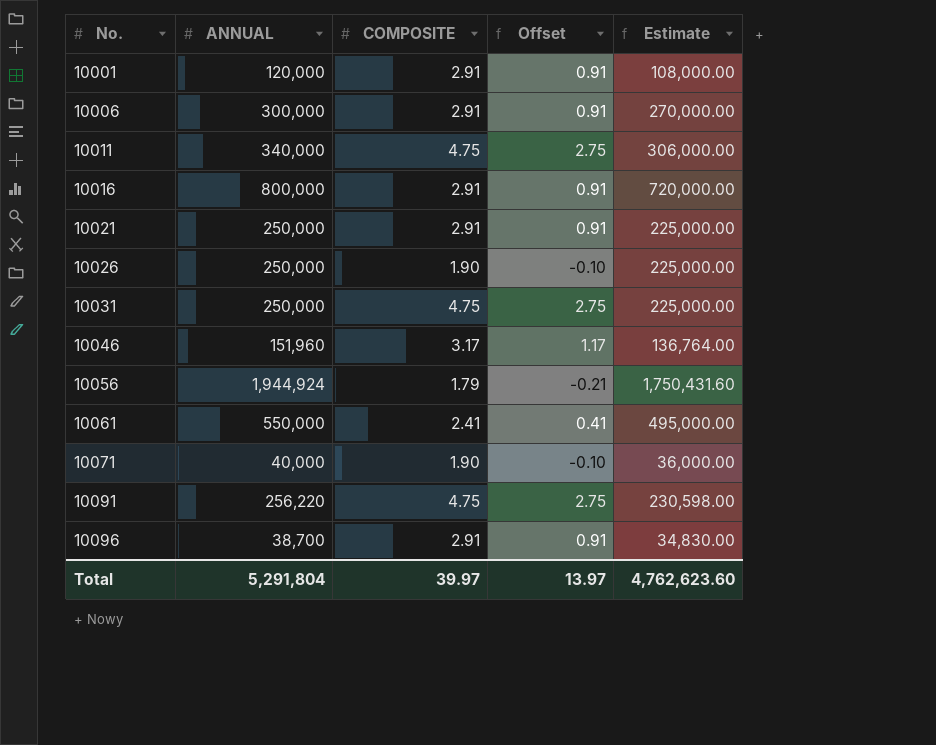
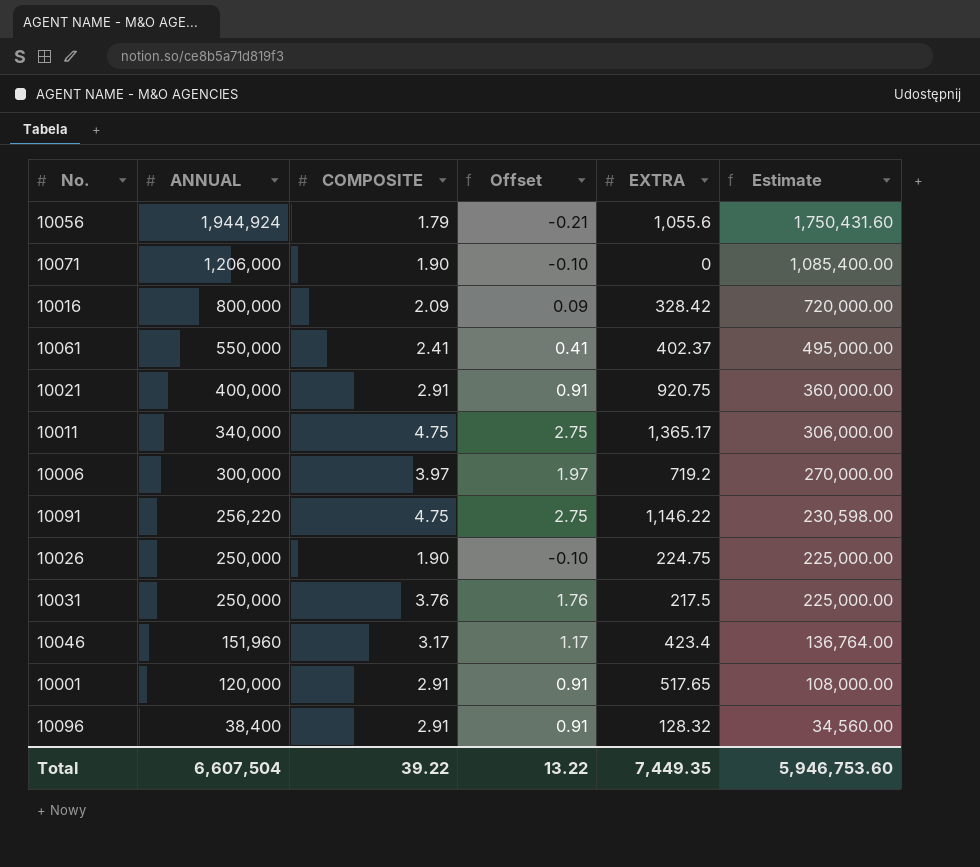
row order: No. ascending -> ANNUAL descending
column EXTRA | position: none -> 5
10071 | ANNUAL: 40,000 -> 1,206,000
10071 | Estimate: 36,000.00 -> 1,085,400.00
10016 | COMPOSITE: 2.91 -> 2.09
10016 | Offset: 0.91 -> 0.09
10021 | ANNUAL: 250,000 -> 400,000
10021 | Estimate: 225,000.00 -> 360,000.00
10006 | COMPOSITE: 2.91 -> 3.97
10006 | Offset: 0.91 -> 1.97
10031 | COMPOSITE: 4.75 -> 3.76
10031 | Offset: 2.75 -> 1.76
10096 | ANNUAL: 38,700 -> 38,400
10096 | Estimate: 34,830.00 -> 34,560.00
Total | ANNUAL: 5,291,804 -> 6,607,504
Total | COMPOSITE: 39.97 -> 39.22
Total | Offset: 13.97 -> 13.22
Total | Estimate: 4,762,623.60 -> 5,946,753.60

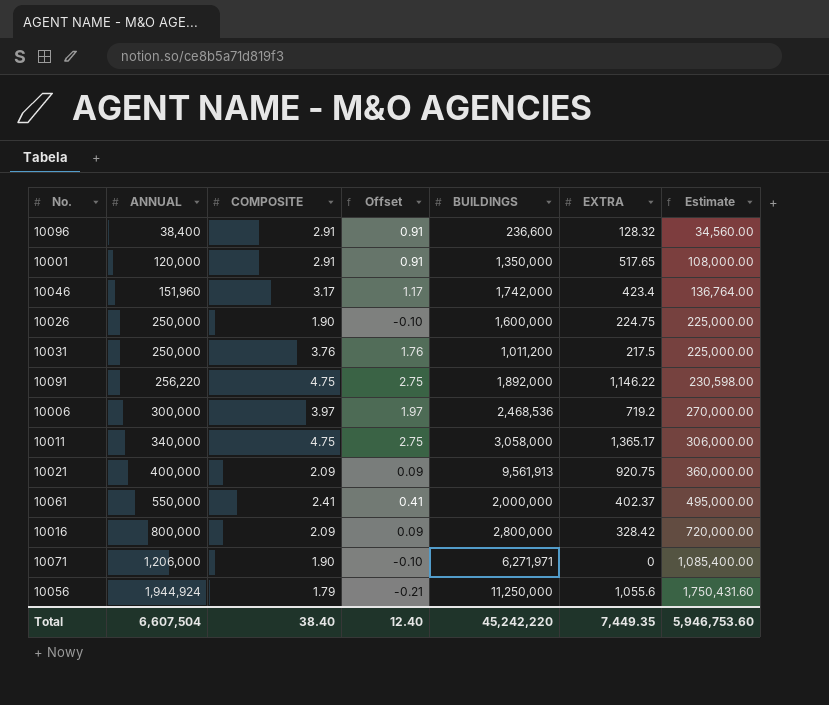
row order: ANNUAL descending -> ANNUAL ascending
column BUILDINGS | position: none -> 5
10021 | COMPOSITE: 2.91 -> 2.09
10021 | Offset: 0.91 -> 0.09
Total | COMPOSITE: 39.22 -> 38.40
Total | Offset: 13.22 -> 12.40

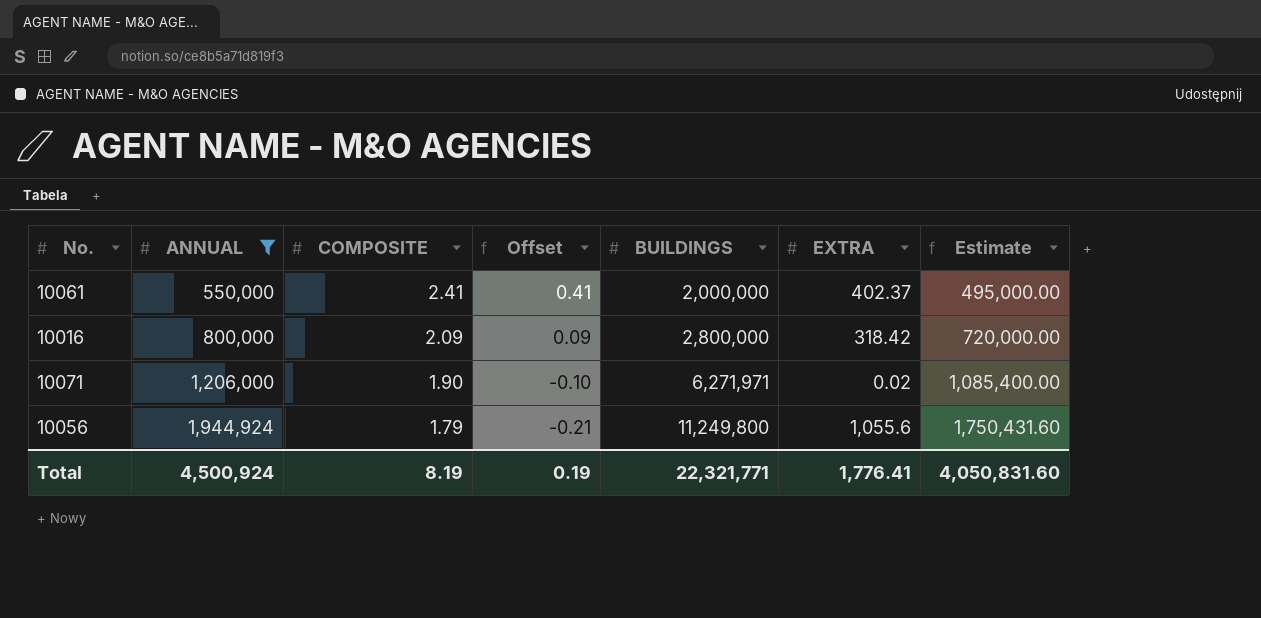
filter: none -> ANNUAL >= 550,000
10016 | EXTRA: 328.42 -> 318.42
10071 | EXTRA: 0 -> 0.02
10056 | BUILDINGS: 11,250,000 -> 11,249,800
Total | ANNUAL: 6,607,504 -> 4,500,924
Total | COMPOSITE: 38.40 -> 8.19
Total | Offset: 12.40 -> 0.19
Total | BUILDINGS: 45,242,220 -> 22,321,771
Total | EXTRA: 7,449.35 -> 1,776.41
Total | Estimate: 5,946,753.60 -> 4,050,831.60

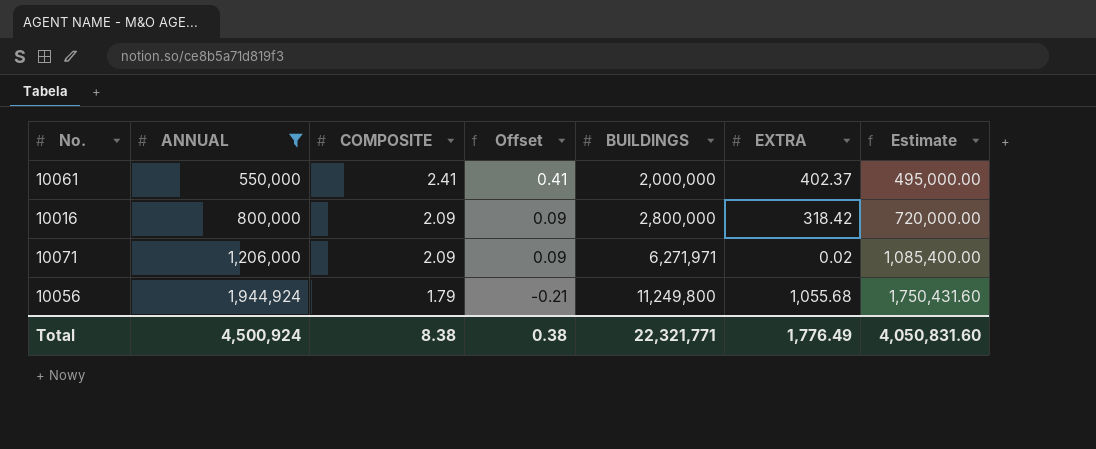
10071 | COMPOSITE: 1.90 -> 2.09
10071 | Offset: -0.10 -> 0.09
10056 | EXTRA: 1,055.6 -> 1,055.68
Total | COMPOSITE: 8.19 -> 8.38
Total | Offset: 0.19 -> 0.38
Total | EXTRA: 1,776.41 -> 1,776.49

